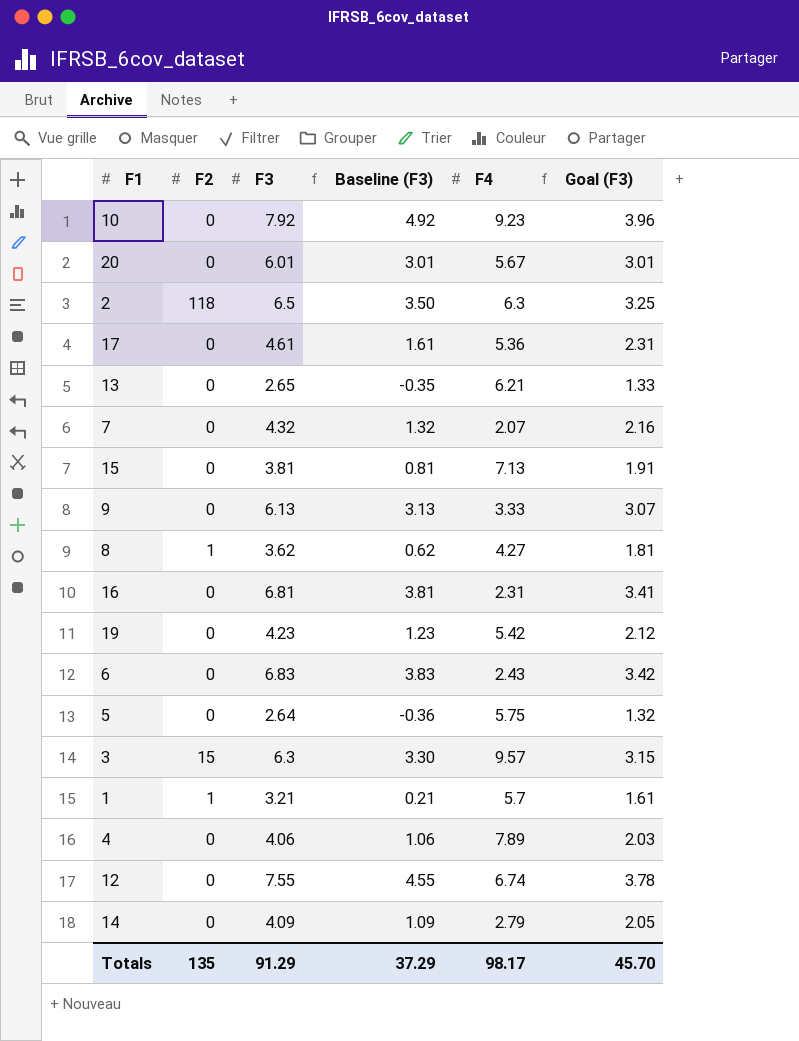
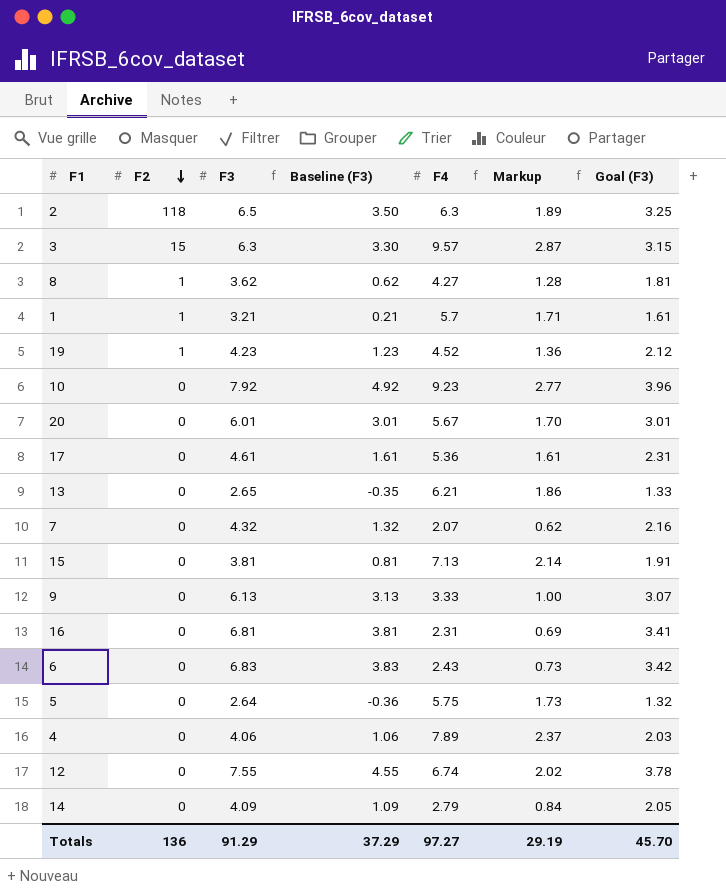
row order: none -> F2 descending
column Markup | formula: none -> [F4] * 0.3
19 | F2: 0 -> 1
19 | F4: 5.42 -> 4.52
Totals | F2: 135 -> 136
Totals | F4: 98.17 -> 97.27

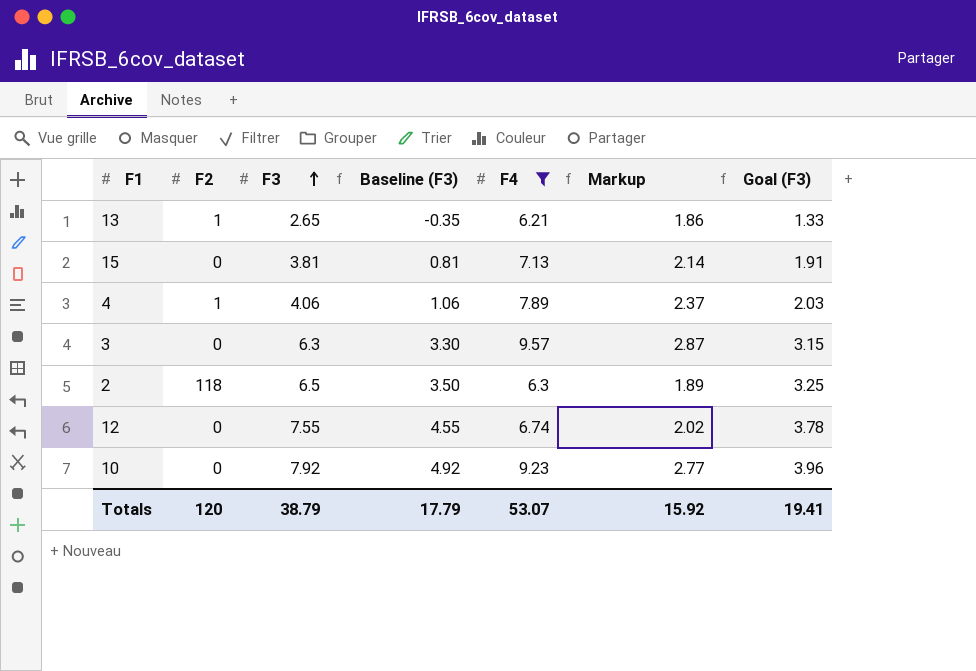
filter: none -> F4 >= 6.21
row order: F2 descending -> F3 ascending
13 | F2: 0 -> 1
4 | F2: 0 -> 1
3 | F2: 15 -> 0
Totals | F2: 136 -> 120
Totals | F3: 91.29 -> 38.79
Totals | Baseline (F3): 37.29 -> 17.79
Totals | F4: 97.27 -> 53.07
Totals | Markup: 29.19 -> 15.92
Totals | Goal (F3): 45.70 -> 19.41

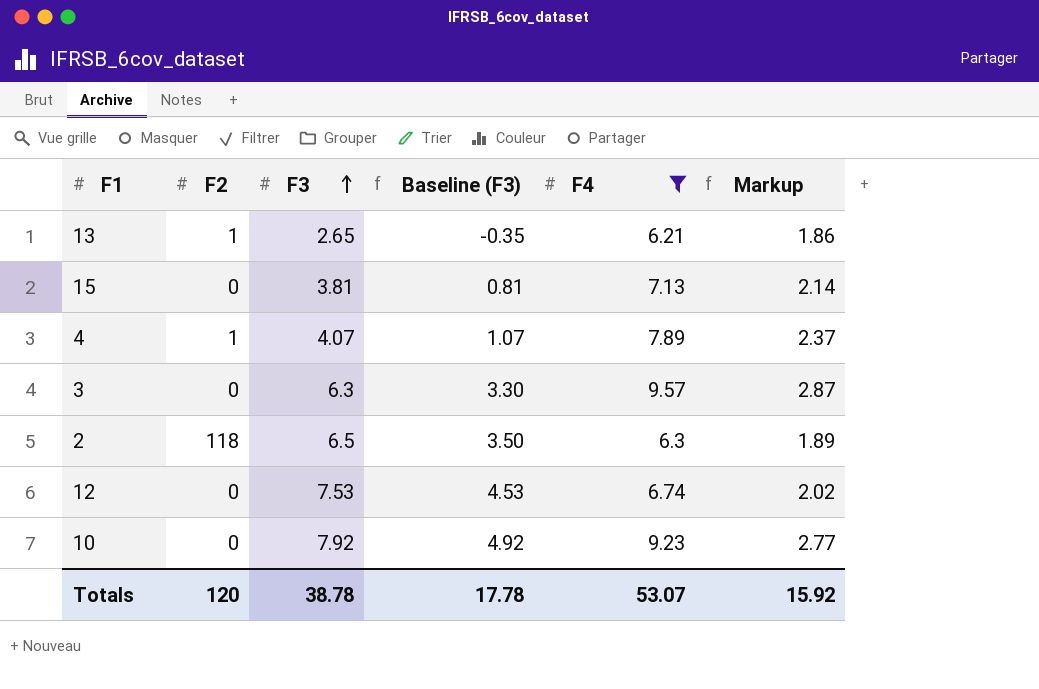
column Goal (F3) | formula: [F3] * 0.5 -> none
4 | F3: 4.06 -> 4.07
4 | Baseline (F3): 1.06 -> 1.07
12 | F3: 7.55 -> 7.53
12 | Baseline (F3): 4.55 -> 4.53
Totals | F3: 38.79 -> 38.78
Totals | Baseline (F3): 17.79 -> 17.78

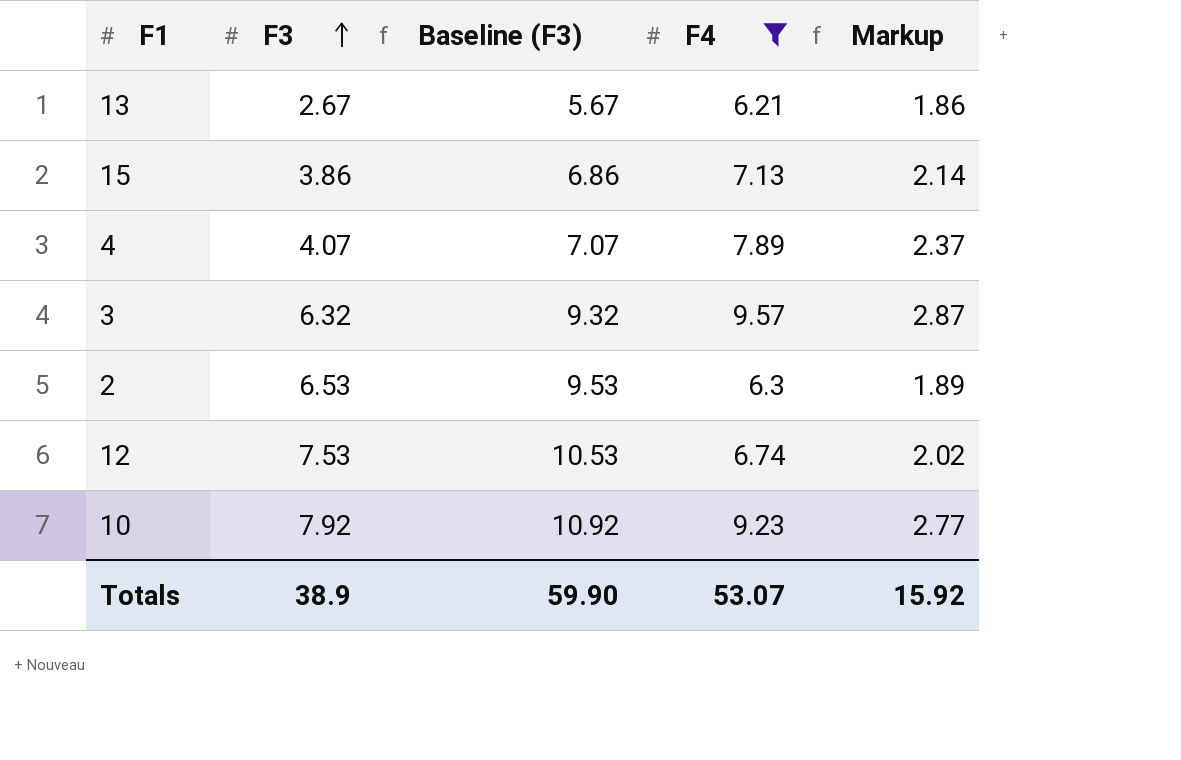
column F2 | position: 2 -> none
column Baseline (F3) | formula: [F3] - 3 -> [F3] + 3
13 | F3: 2.65 -> 2.67
15 | F3: 3.81 -> 3.86
3 | F3: 6.3 -> 6.32
2 | F3: 6.5 -> 6.53
Totals | F3: 38.78 -> 38.9
Totals | Baseline (F3): 17.78 -> 59.90

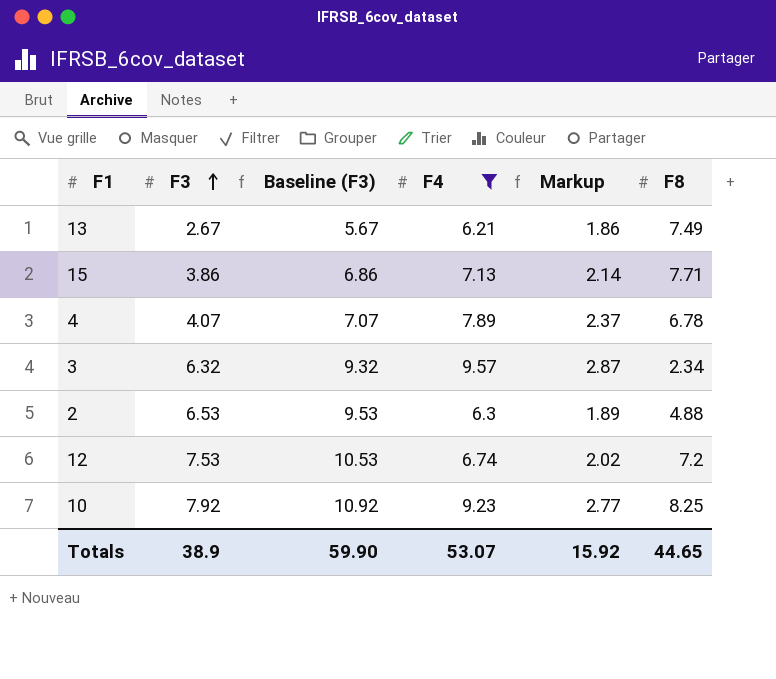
column F8 | position: none -> 6

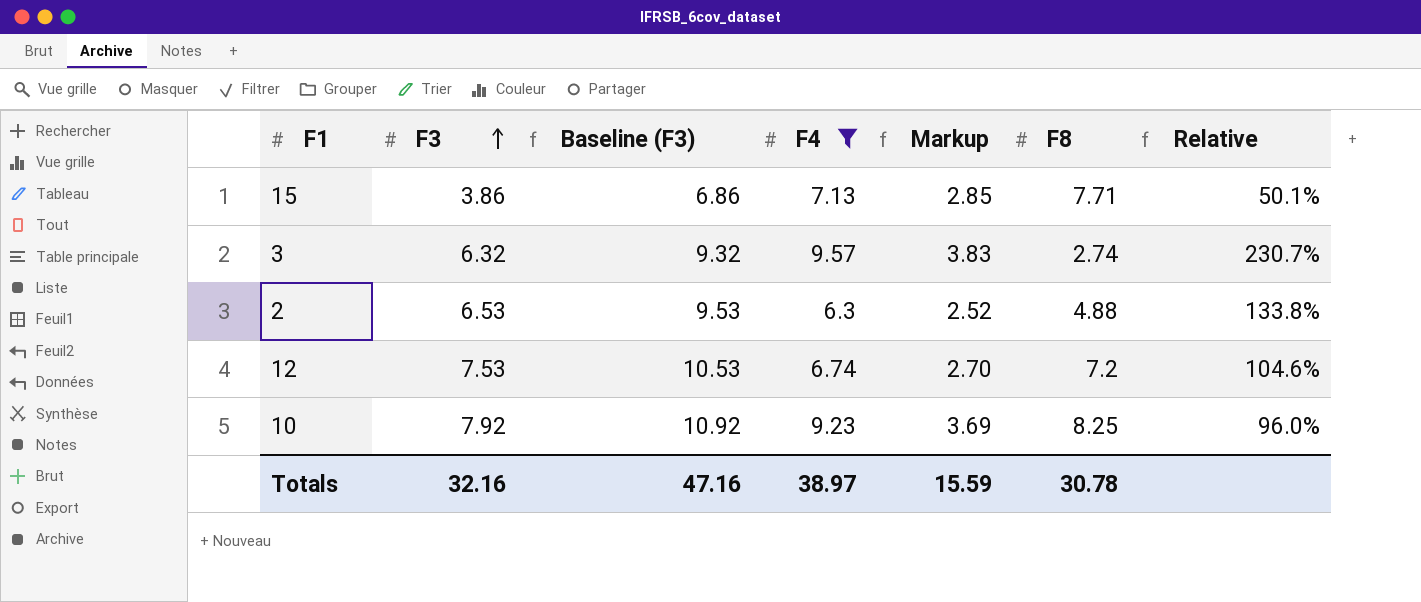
column Markup | formula: [F4] * 0.3 -> [F4] * 0.4
column Relative | formula: none -> [F3] / [F8]
row 13: 2.67 | 5.67 | 6.21 | 1.86 | 7.49 -> none
row 4: 4.07 | 7.07 | 7.89 | 2.37 | 6.78 -> none
3 | F8: 2.34 -> 2.74
Totals | F3: 38.9 -> 32.16
Totals | Baseline (F3): 59.90 -> 47.16
Totals | F4: 53.07 -> 38.97
Totals | Markup: 15.92 -> 15.59
Totals | F8: 44.65 -> 30.78

